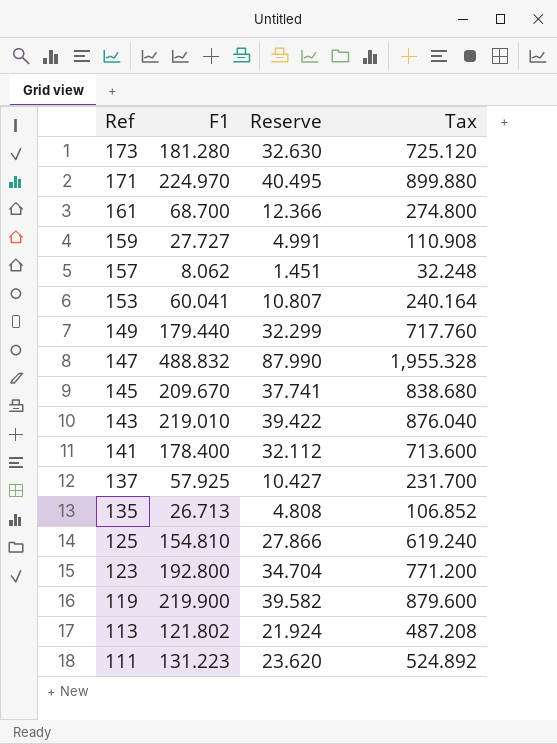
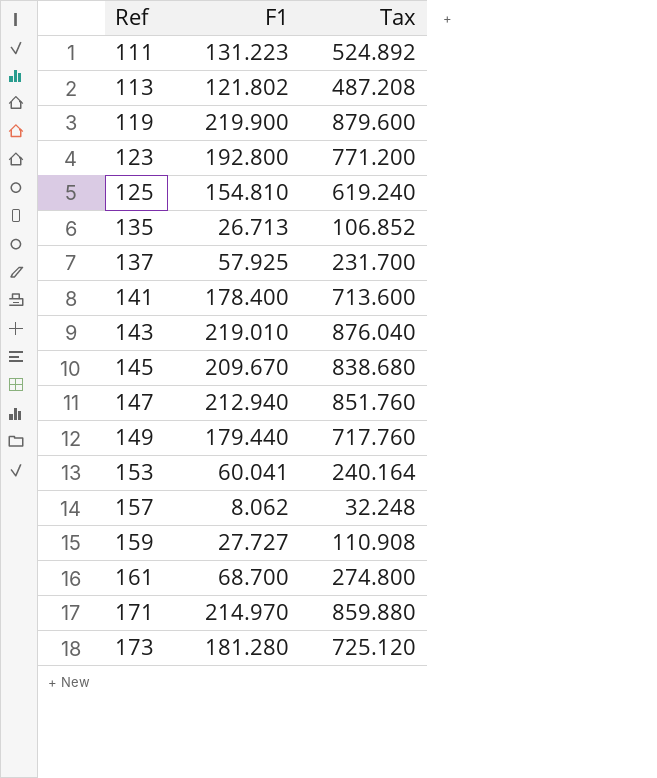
row order: Ref descending -> Ref ascending
column Reserve | formula: [F1] * 0.18 -> none
147 | F1: 488.832 -> 212.940
147 | Tax: 1,955.328 -> 851.760
171 | F1: 224.970 -> 214.970
171 | Tax: 899.880 -> 859.880

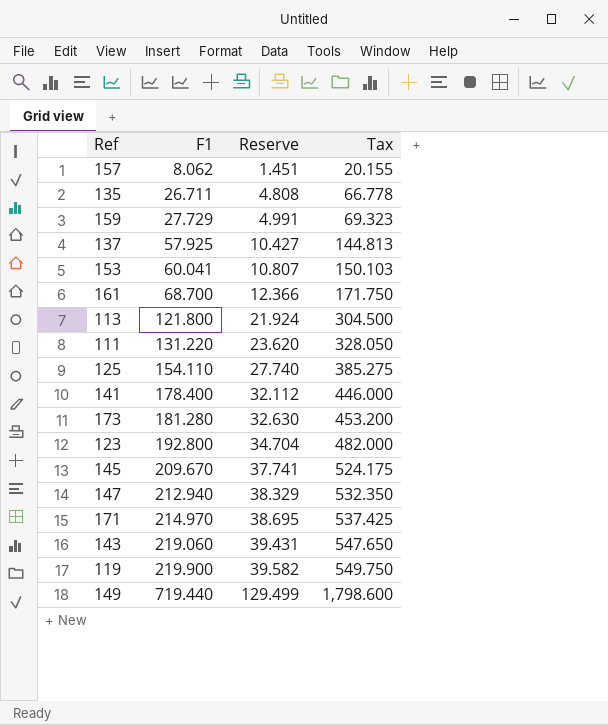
row order: Ref ascending -> F1 ascending
column Reserve | formula: none -> [F1] * 0.18
column Tax | formula: [F1] * 4 -> [F1] * 2.5
135 | F1: 26.713 -> 26.711
159 | F1: 27.727 -> 27.729
113 | F1: 121.802 -> 121.800
111 | F1: 131.223 -> 131.220
125 | F1: 154.810 -> 154.110
143 | F1: 219.010 -> 219.060
149 | F1: 179.440 -> 719.440

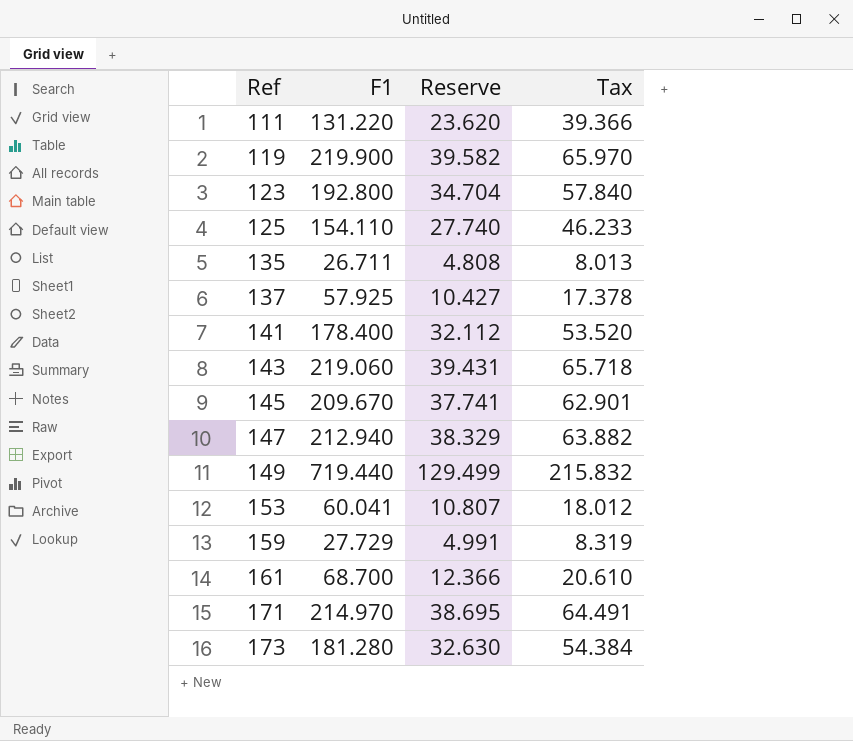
row order: F1 ascending -> Ref ascending
column Tax | formula: [F1] * 2.5 -> [F1] * 0.3
row 157: 8.062 | 1.451 | 20.155 -> none
row 113: 121.800 | 21.924 | 304.500 -> none

